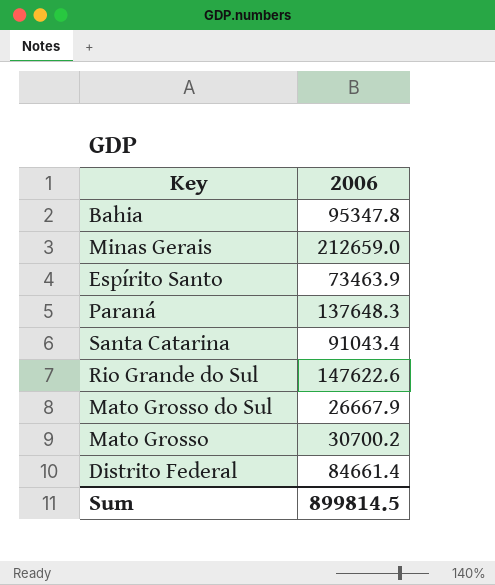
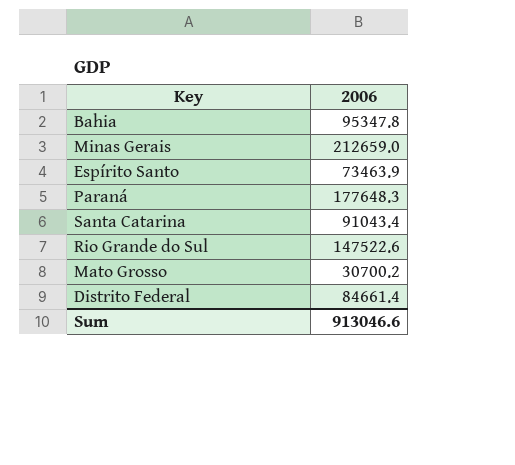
row Mato Grosso do Sul: 26667.9 -> none
Paraná | 2006: 137648.3 -> 177648.3
Rio Grande do Sul | 2006: 147622.6 -> 147522.6
Sum | 2006: 899814.5 -> 913046.6

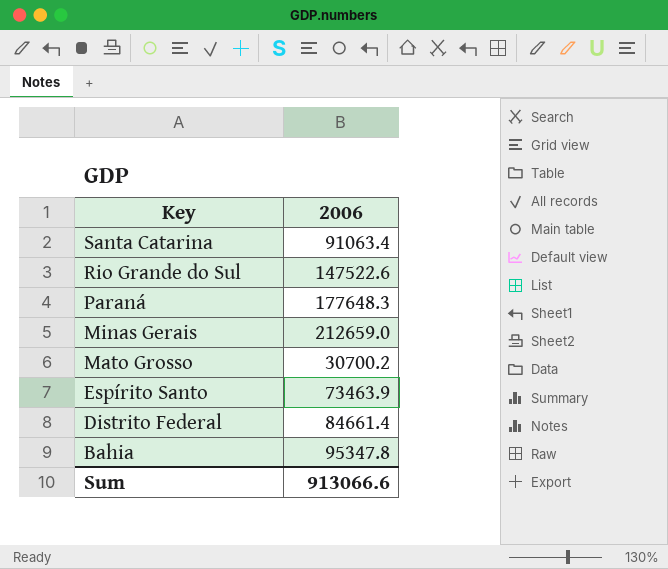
row order: none -> Key descending
Santa Catarina | 2006: 91043.4 -> 91063.4
Sum | 2006: 913046.6 -> 913066.6

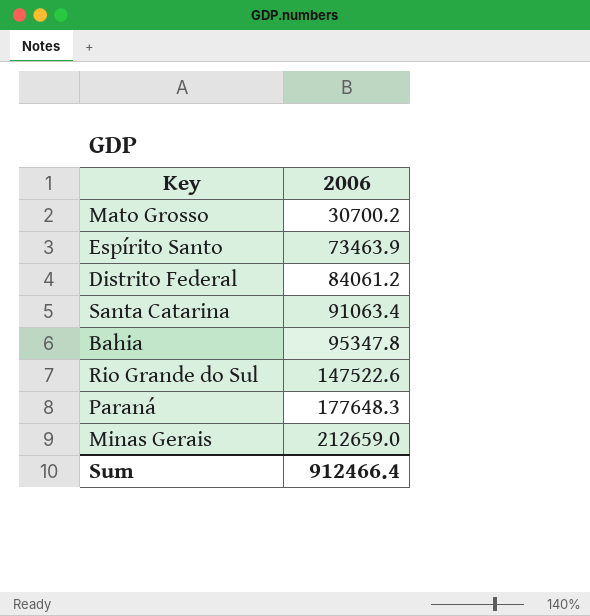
row order: Key descending -> 2006 ascending
Distrito Federal | 2006: 84661.4 -> 84061.2
Sum | 2006: 913066.6 -> 912466.4

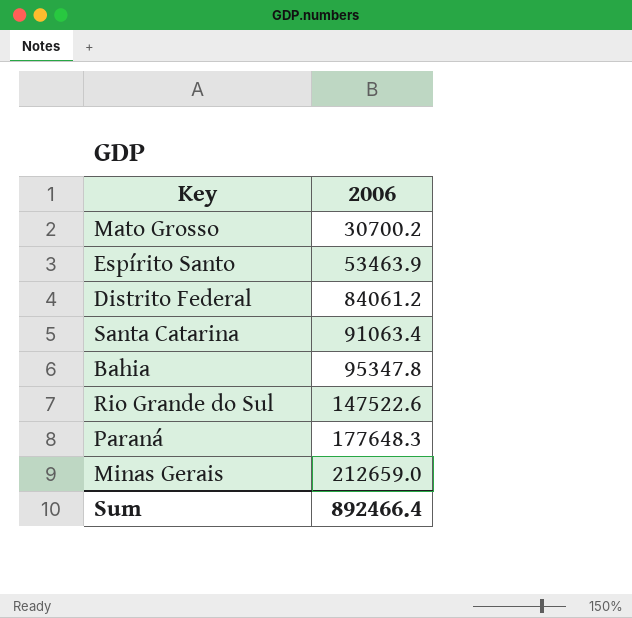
Espírito Santo | 2006: 73463.9 -> 53463.9
Sum | 2006: 912466.4 -> 892466.4

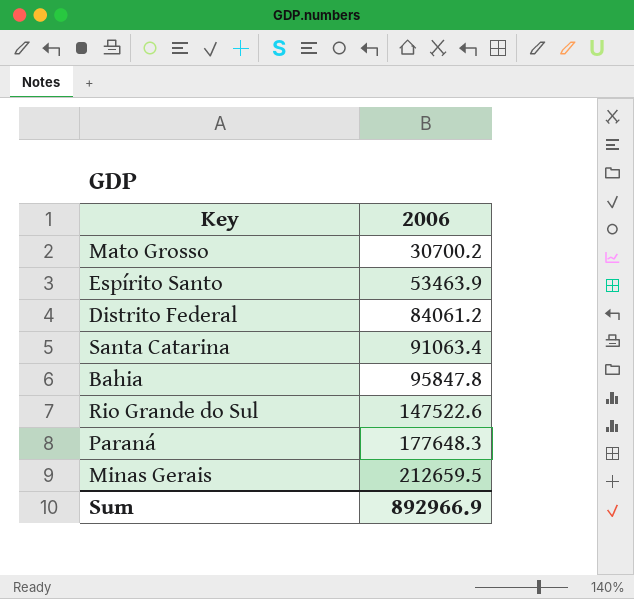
Bahia | 2006: 95347.8 -> 95847.8
Minas Gerais | 2006: 212659.0 -> 212659.5
Sum | 2006: 892466.4 -> 892966.9

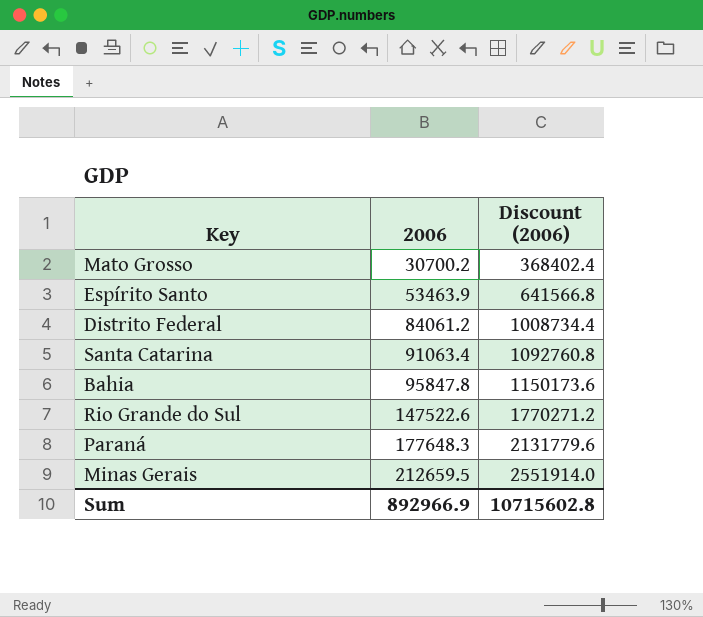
column Discount (2006) | formula: none -> [2006] * 12

